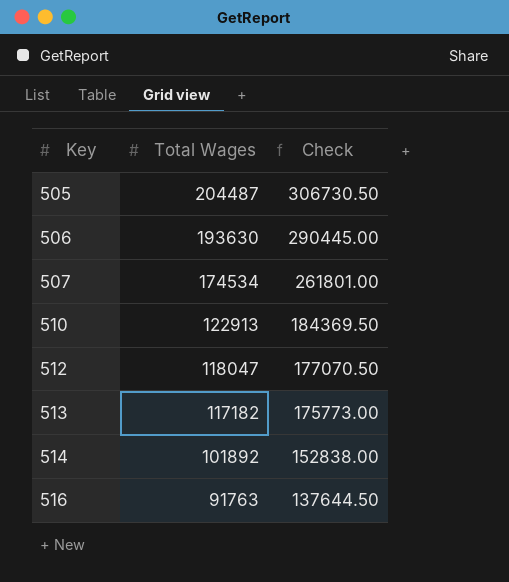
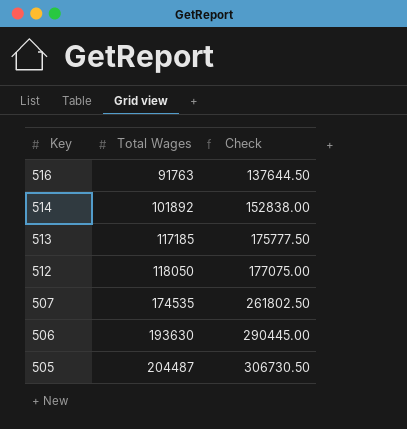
row order: Key ascending -> Key descending
row 510: 122913 | 184369.50 -> none
513 | Total Wages: 117182 -> 117185
513 | Check: 175773.00 -> 175777.50
512 | Total Wages: 118047 -> 118050
512 | Check: 177070.50 -> 177075.00
507 | Total Wages: 174534 -> 174535
507 | Check: 261801.00 -> 261802.50

